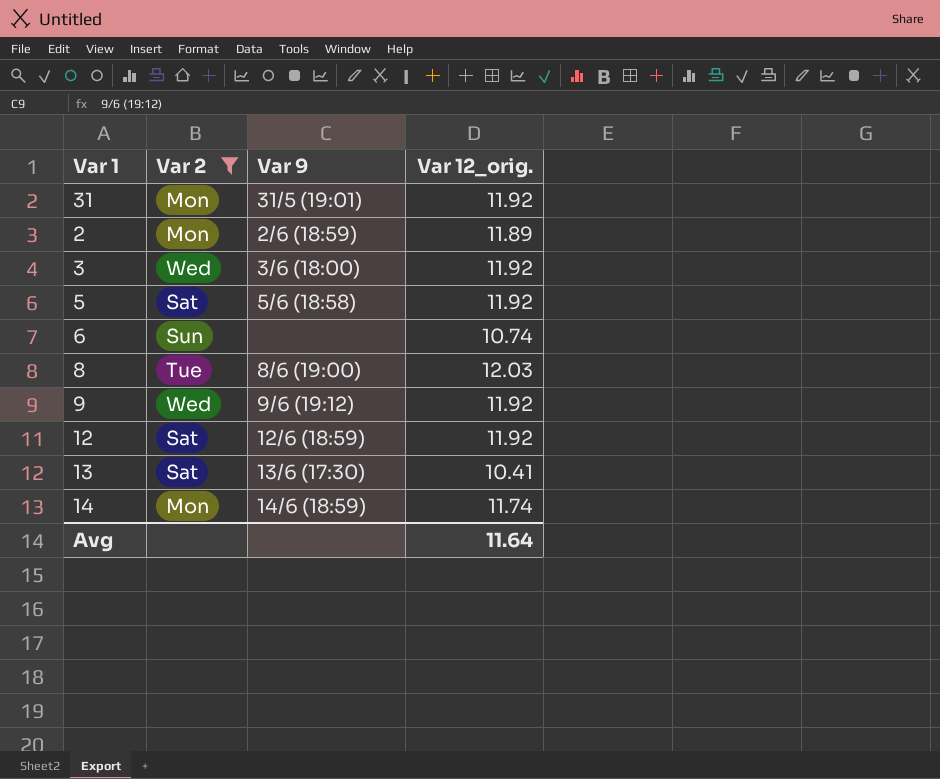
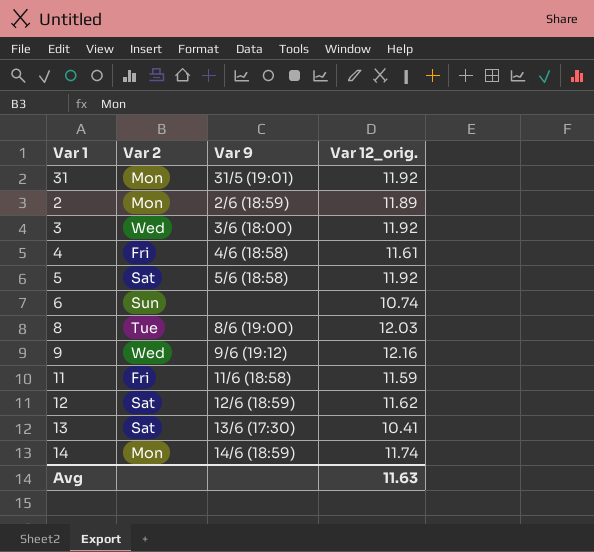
filter: Var 2 != Fri -> none
9 | Var 12_orig.: 11.92 -> 12.16
12 | Var 12_orig.: 11.92 -> 11.62
Avg | Var 12_orig.: 11.64 -> 11.63

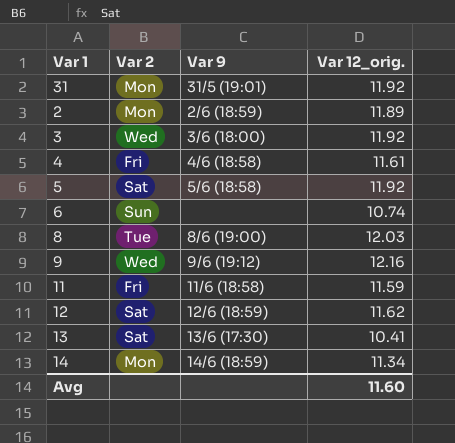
14 | Var 12_orig.: 11.74 -> 11.34
Avg | Var 12_orig.: 11.63 -> 11.60

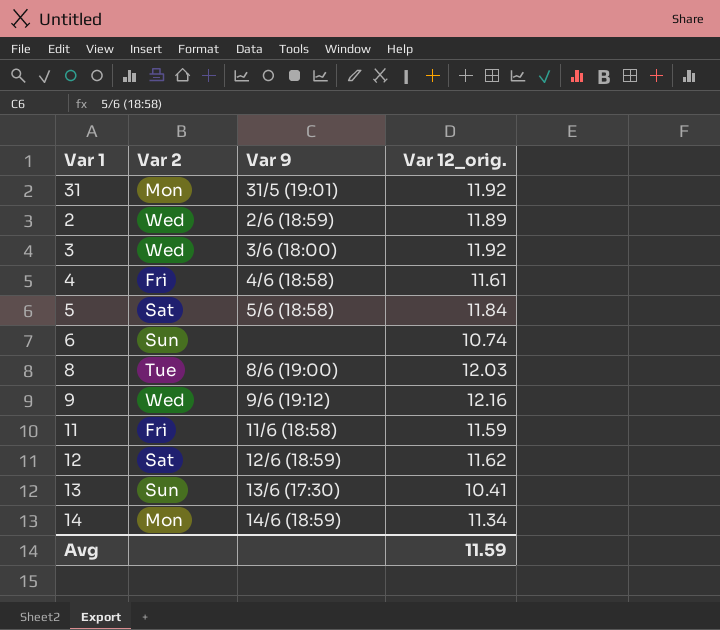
2 | Var 2: Mon -> Wed
5 | Var 12_orig.: 11.92 -> 11.84
13 | Var 2: Sat -> Sun
Avg | Var 12_orig.: 11.60 -> 11.59

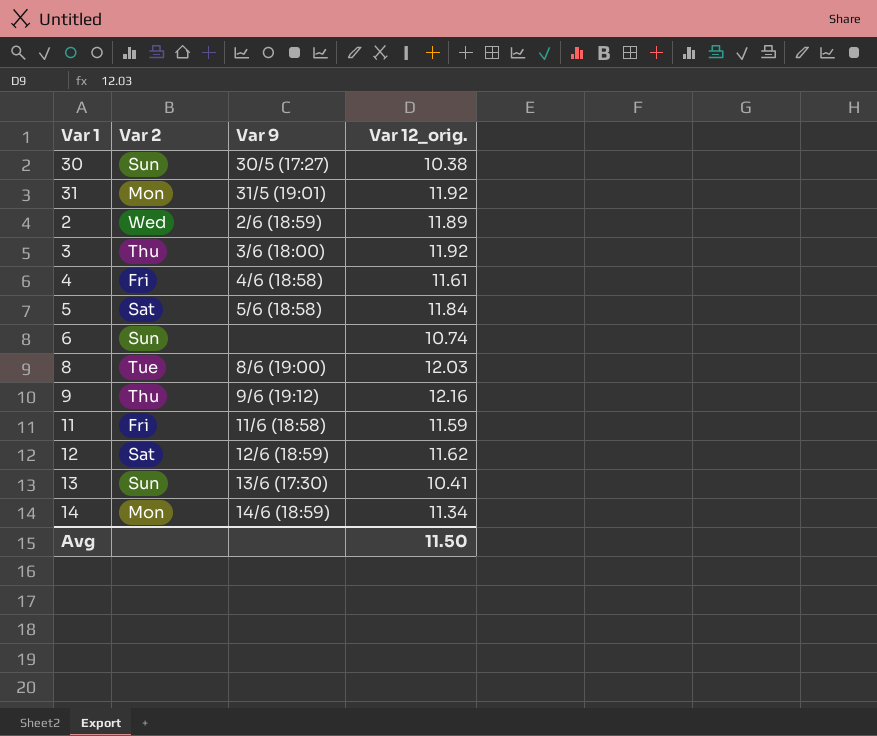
row 30: none -> Sun | 30/5 (17:27) | 10.38
3 | Var 2: Wed -> Thu
9 | Var 2: Wed -> Thu
Avg | Var 12_orig.: 11.59 -> 11.50

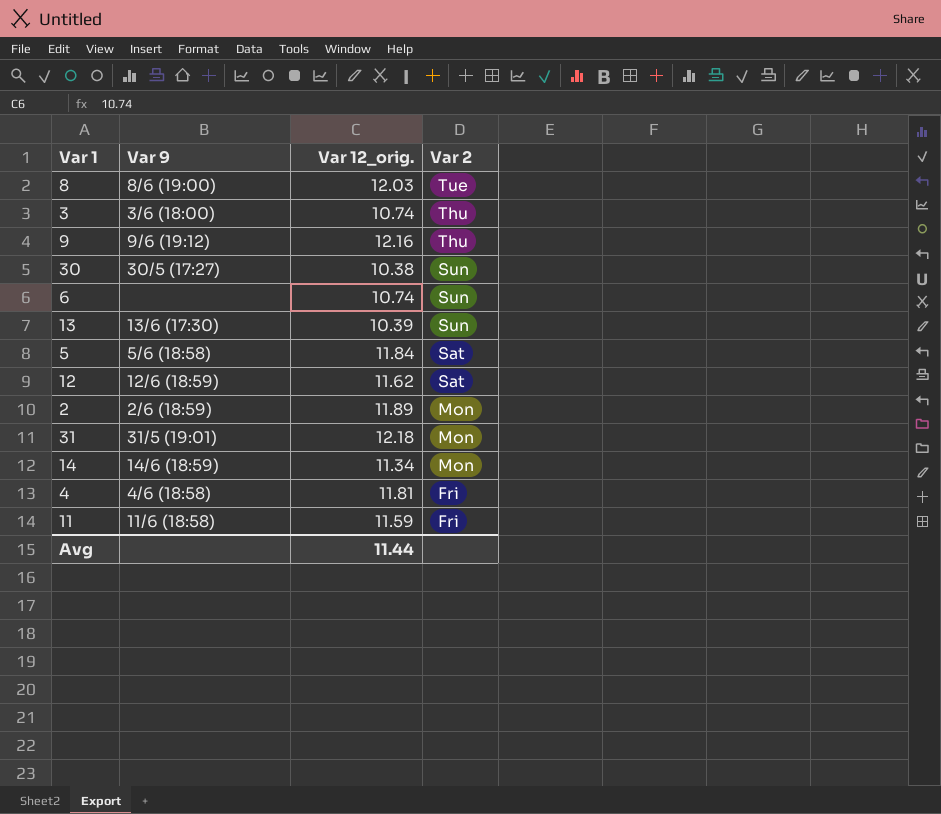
row order: none -> Var 2 descending
column Var 2 | position: 2 -> 4
3 | Var 12_orig.: 11.92 -> 10.74
13 | Var 12_orig.: 10.41 -> 10.39
2 | Var 2: Wed -> Mon
31 | Var 12_orig.: 11.92 -> 12.18
4 | Var 12_orig.: 11.61 -> 11.81
Avg | Var 12_orig.: 11.50 -> 11.44

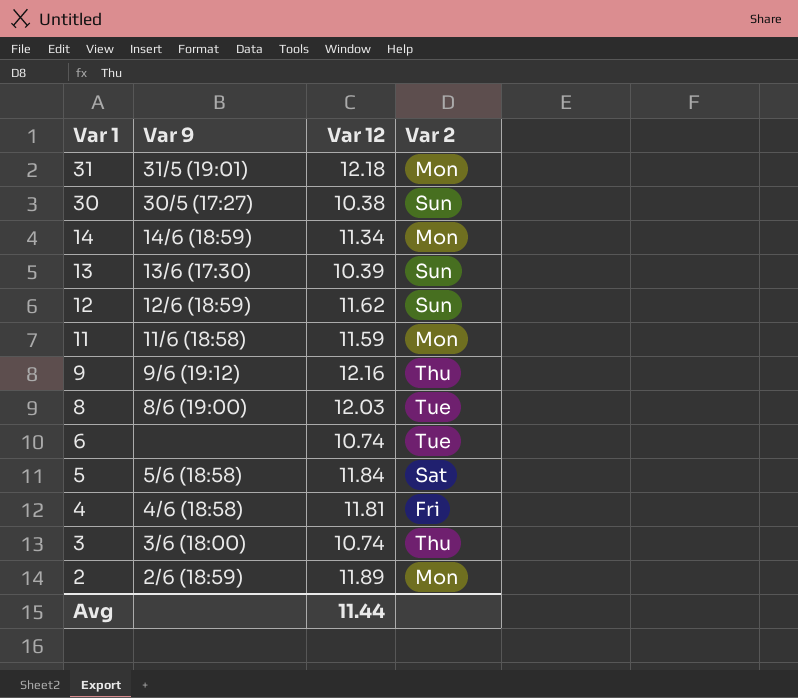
row order: Var 2 descending -> Var 1 descending
column name: Var 12_orig. -> Var 12
12 | Var 2: Sat -> Sun
11 | Var 2: Fri -> Mon
6 | Var 2: Sun -> Tue

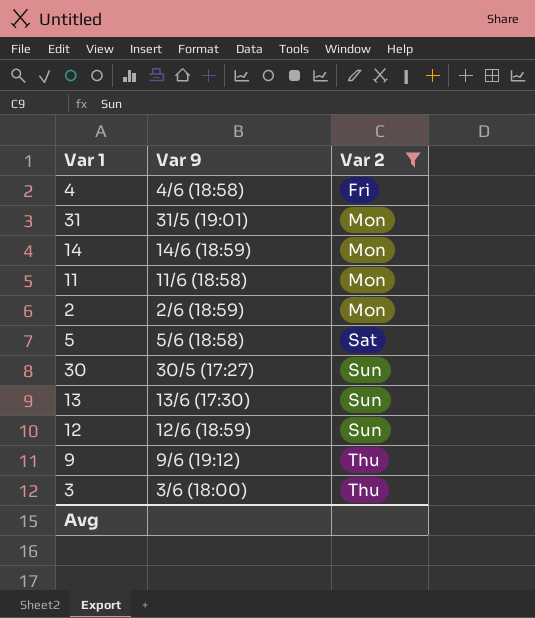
filter: none -> Var 2 != Tue
row order: Var 1 descending -> Var 2 ascending
column Var 12 | position: 3 -> none

